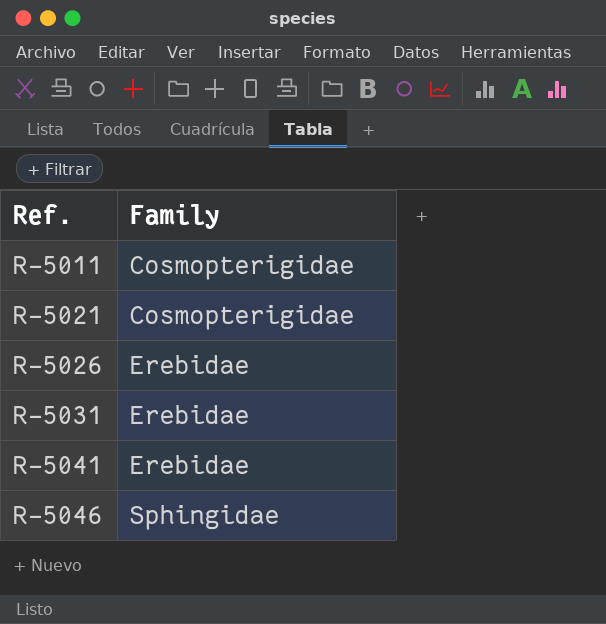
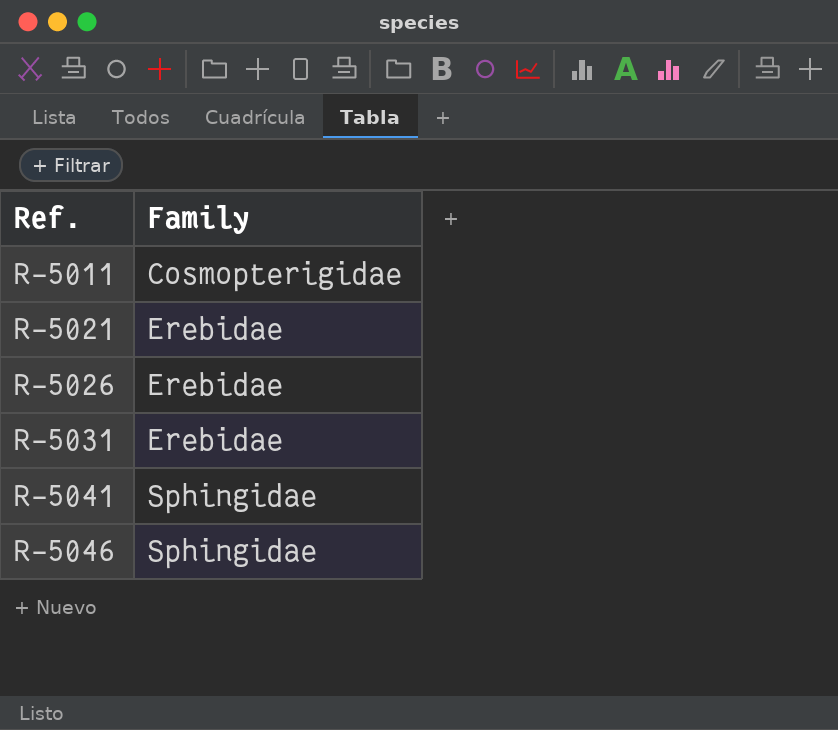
R-5021 | Family: Cosmopterigidae -> Erebidae
R-5041 | Family: Erebidae -> Sphingidae

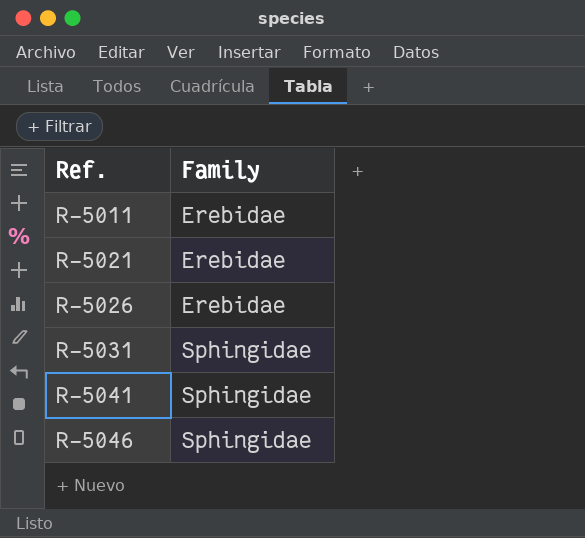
R-5011 | Family: Cosmopterigidae -> Erebidae
R-5031 | Family: Erebidae -> Sphingidae

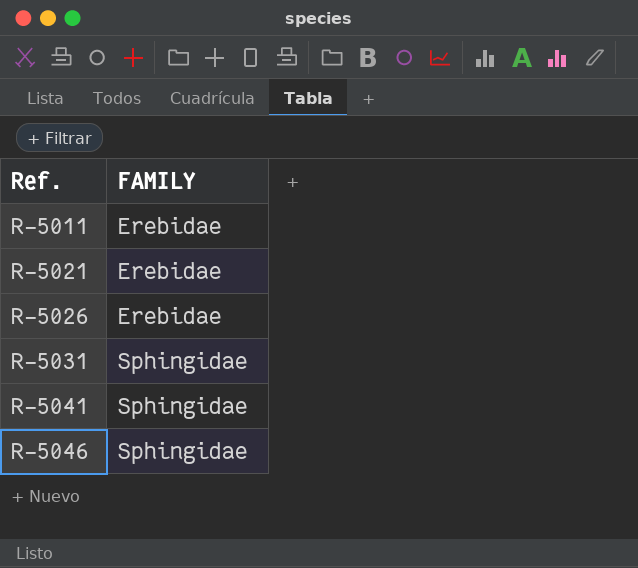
column name: Family -> FAMILY

